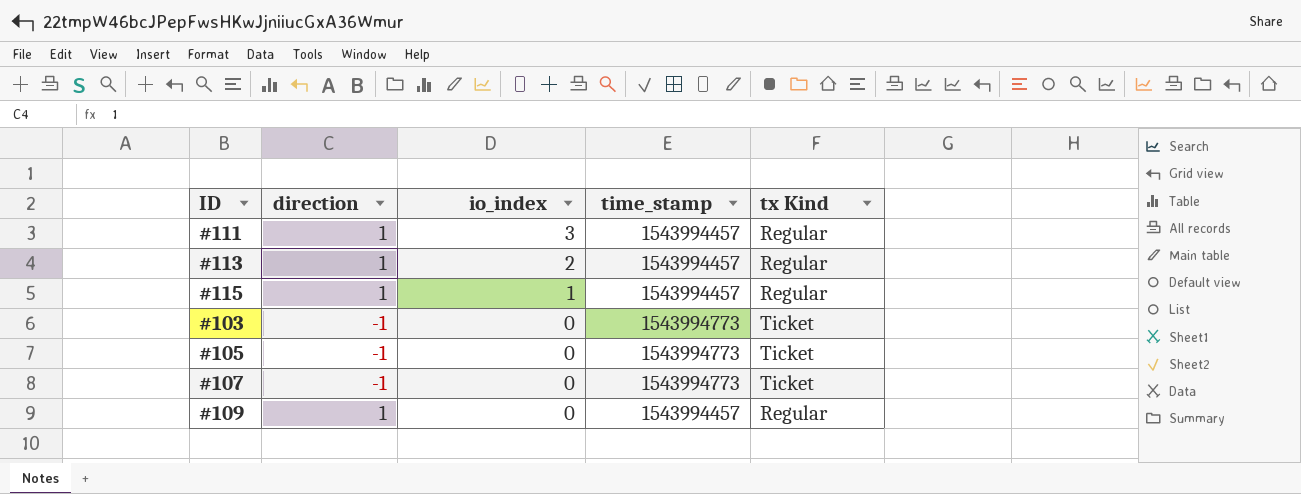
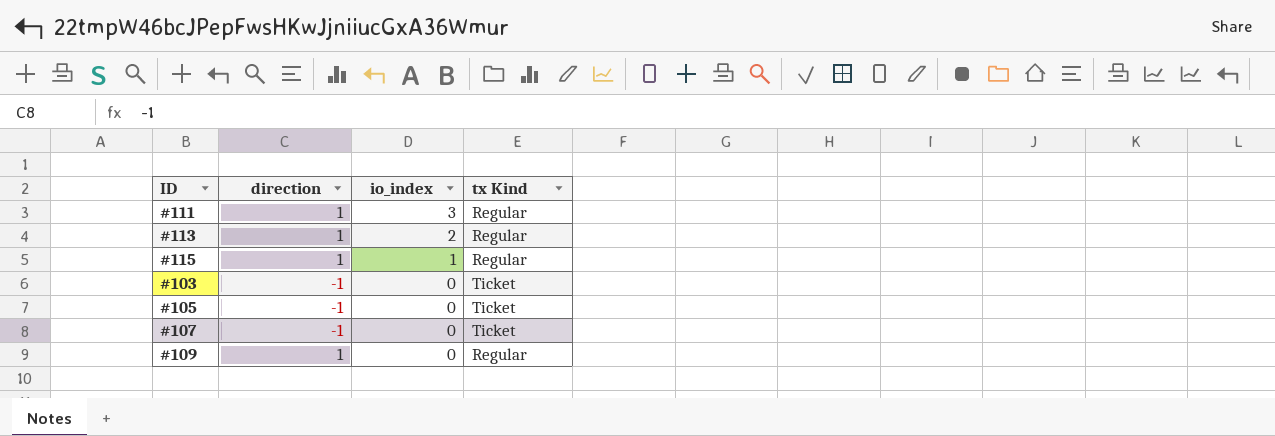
column time_stamp | position: 4 -> none

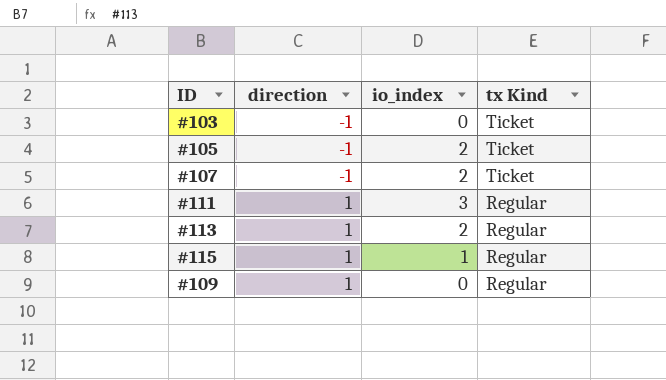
row order: io_index descending -> direction ascending
#105 | io_index: 0 -> 2
#107 | io_index: 0 -> 2

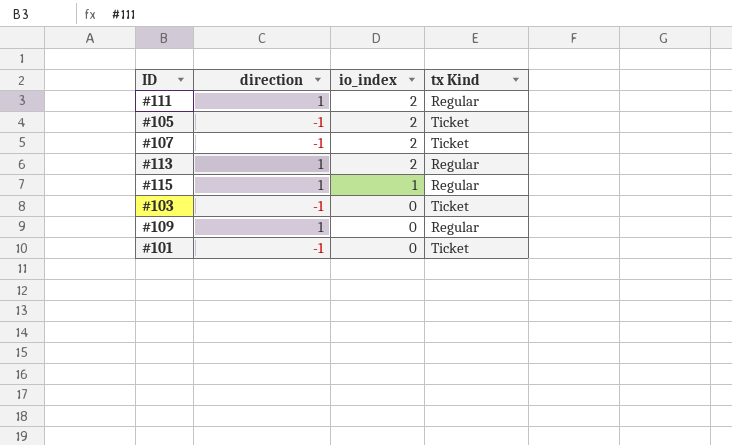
row order: direction ascending -> io_index descending
#111 | io_index: 3 -> 2
row #101: none -> -1 | 0 | Ticket

